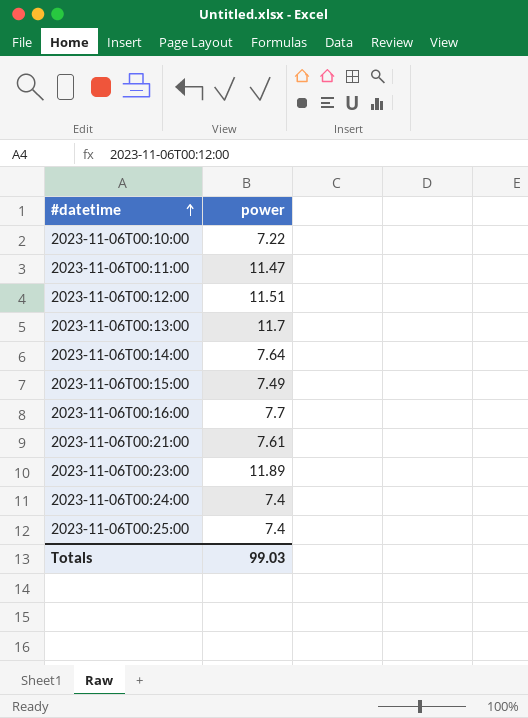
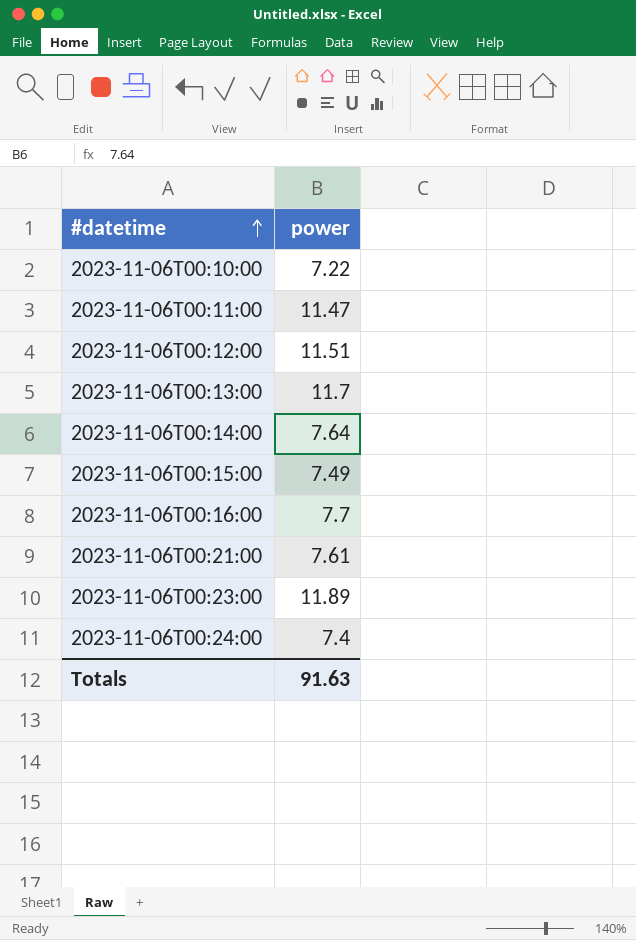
row 2023-11-06T00:25:00: 7.4 -> none
Totals | power: 99.03 -> 91.63

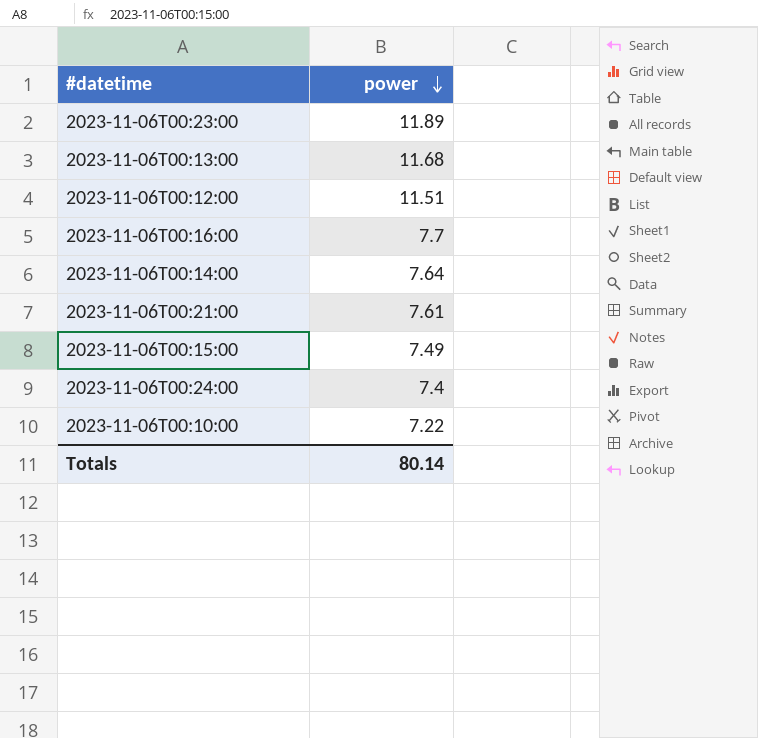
row order: #datetime ascending -> power descending
row 2023-11-06T00:11:00: 11.47 -> none
2023-11-06T00:13:00 | power: 11.7 -> 11.68
Totals | power: 91.63 -> 80.14

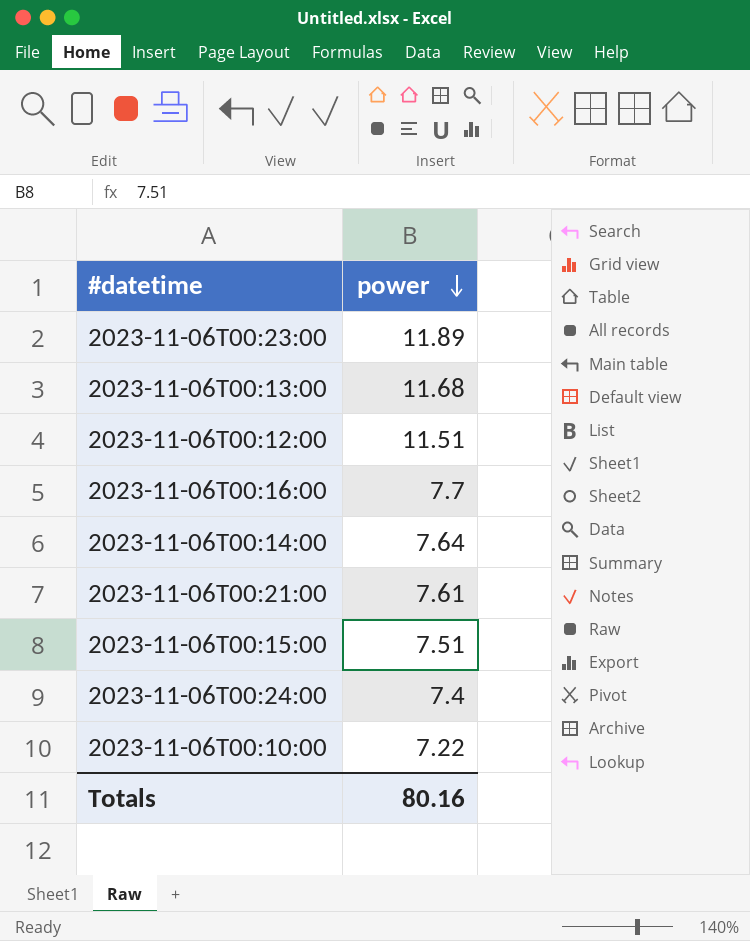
2023-11-06T00:15:00 | power: 7.49 -> 7.51
Totals | power: 80.14 -> 80.16

